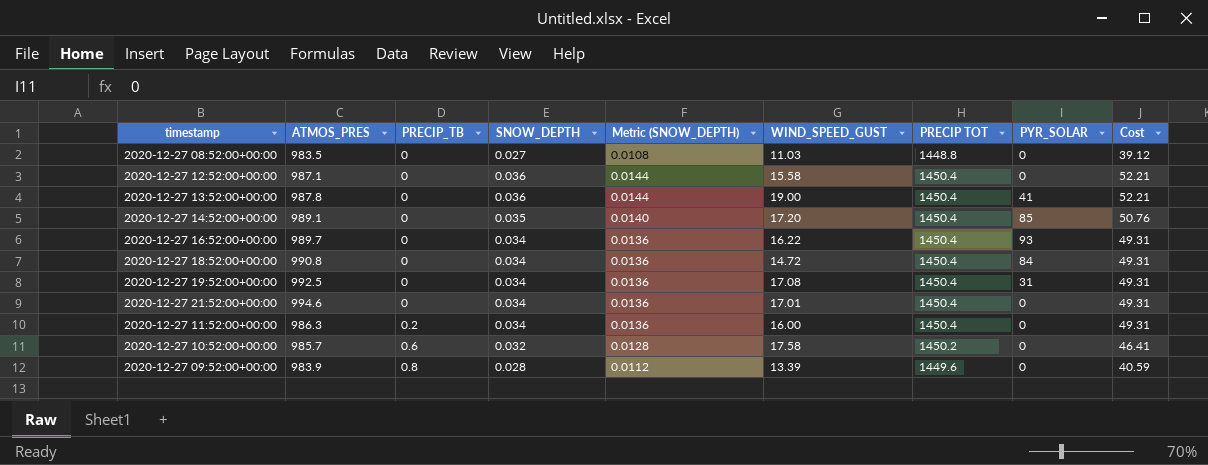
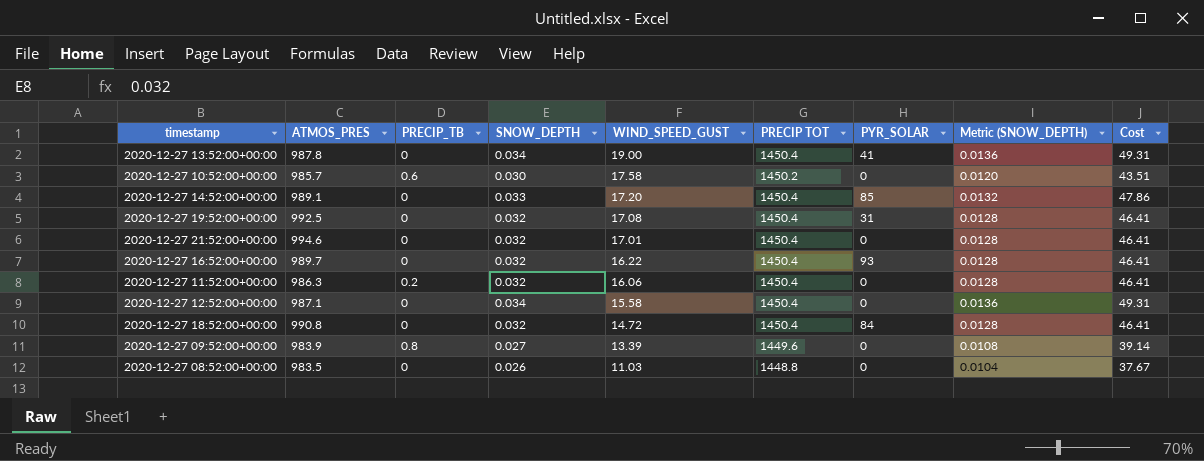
row order: PRECIP_TB ascending -> WIND_SPEED_GUST descending
column Metric (SNOW_DEPTH) | position: 5 -> 8
2020-12-27 13:52:00+00:00 | SNOW_DEPTH: 0.036 -> 0.034
2020-12-27 13:52:00+00:00 | Metric (SNOW_DEPTH): 0.0144 -> 0.0136
2020-12-27 13:52:00+00:00 | Cost: 52.21 -> 49.31
2020-12-27 10:52:00+00:00 | SNOW_DEPTH: 0.032 -> 0.030
2020-12-27 10:52:00+00:00 | Metric (SNOW_DEPTH): 0.0128 -> 0.0120
2020-12-27 10:52:00+00:00 | Cost: 46.41 -> 43.51
2020-12-27 14:52:00+00:00 | SNOW_DEPTH: 0.035 -> 0.033
2020-12-27 14:52:00+00:00 | Metric (SNOW_DEPTH): 0.0140 -> 0.0132
2020-12-27 14:52:00+00:00 | Cost: 50.76 -> 47.86
2020-12-27 19:52:00+00:00 | SNOW_DEPTH: 0.034 -> 0.032
2020-12-27 19:52:00+00:00 | Metric (SNOW_DEPTH): 0.0136 -> 0.0128
2020-12-27 19:52:00+00:00 | Cost: 49.31 -> 46.41
2020-12-27 21:52:00+00:00 | SNOW_DEPTH: 0.034 -> 0.032
2020-12-27 21:52:00+00:00 | Metric (SNOW_DEPTH): 0.0136 -> 0.0128
2020-12-27 21:52:00+00:00 | Cost: 49.31 -> 46.41
2020-12-27 16:52:00+00:00 | SNOW_DEPTH: 0.034 -> 0.032
2020-12-27 16:52:00+00:00 | Metric (SNOW_DEPTH): 0.0136 -> 0.0128
2020-12-27 16:52:00+00:00 | Cost: 49.31 -> 46.41
2020-12-27 11:52:00+00:00 | SNOW_DEPTH: 0.034 -> 0.032
2020-12-27 11:52:00+00:00 | WIND_SPEED_GUST: 16.00 -> 16.06
2020-12-27 11:52:00+00:00 | Metric (SNOW_DEPTH): 0.0136 -> 0.0128
2020-12-27 11:52:00+00:00 | Cost: 49.31 -> 46.41
2020-12-27 12:52:00+00:00 | SNOW_DEPTH: 0.036 -> 0.034
2020-12-27 12:52:00+00:00 | Metric (SNOW_DEPTH): 0.0144 -> 0.0136
2020-12-27 12:52:00+00:00 | Cost: 52.21 -> 49.31
2020-12-27 18:52:00+00:00 | SNOW_DEPTH: 0.034 -> 0.032
2020-12-27 18:52:00+00:00 | Metric (SNOW_DEPTH): 0.0136 -> 0.0128
2020-12-27 18:52:00+00:00 | Cost: 49.31 -> 46.41
2020-12-27 09:52:00+00:00 | SNOW_DEPTH: 0.028 -> 0.027
2020-12-27 09:52:00+00:00 | Metric (SNOW_DEPTH): 0.0112 -> 0.0108
2020-12-27 09:52:00+00:00 | Cost: 40.59 -> 39.14
2020-12-27 08:52:00+00:00 | SNOW_DEPTH: 0.027 -> 0.026
2020-12-27 08:52:00+00:00 | Metric (SNOW_DEPTH): 0.0108 -> 0.0104
2020-12-27 08:52:00+00:00 | Cost: 39.12 -> 37.67

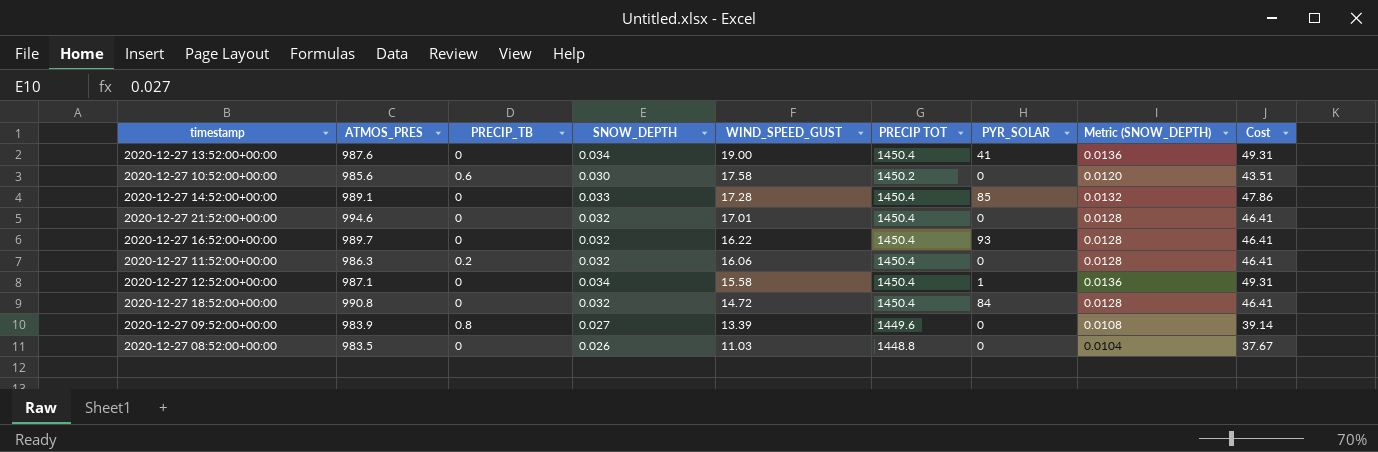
row 2020-12-27 19:52:00+00:00: 992.5 | 0 | 0.032 | 17.08 | 1450.4 | 31 | 0.0128 | 46.41 -> none
2020-12-27 13:52:00+00:00 | ATMOS_PRES: 987.8 -> 987.6
2020-12-27 10:52:00+00:00 | ATMOS_PRES: 985.7 -> 985.6
2020-12-27 14:52:00+00:00 | WIND_SPEED_GUST: 17.20 -> 17.28
2020-12-27 12:52:00+00:00 | PYR_SOLAR: 0 -> 1

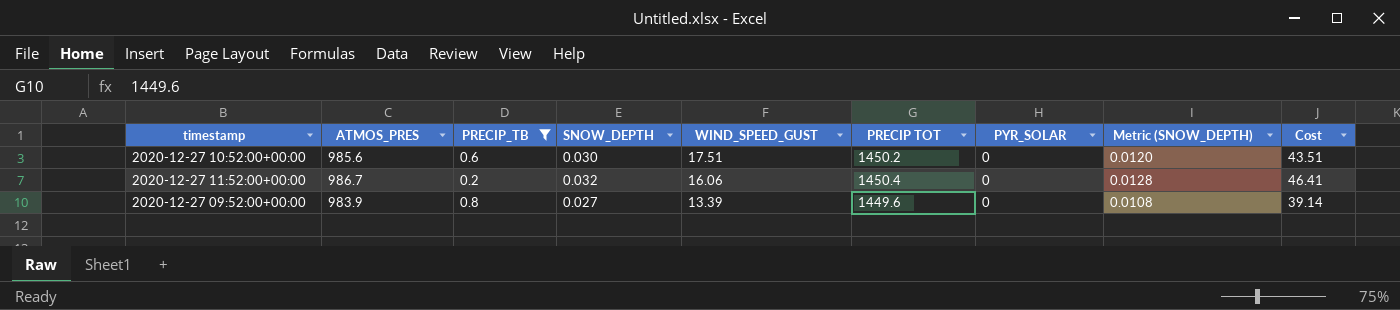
filter: none -> PRECIP_TB != 0
2020-12-27 10:52:00+00:00 | WIND_SPEED_GUST: 17.58 -> 17.51
2020-12-27 11:52:00+00:00 | ATMOS_PRES: 986.3 -> 986.7

